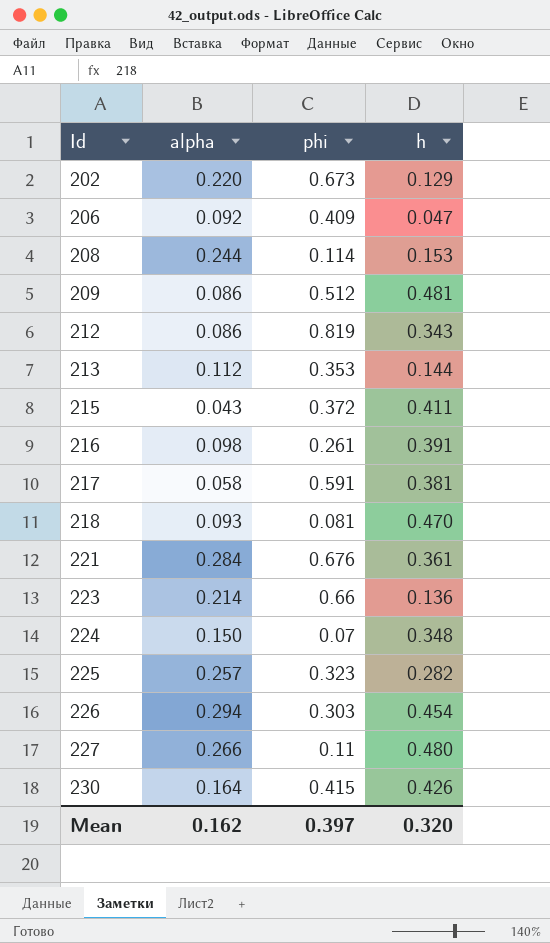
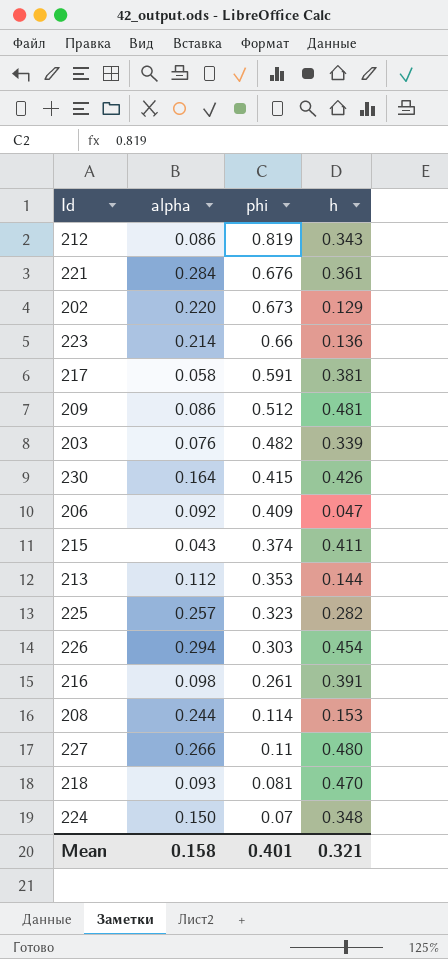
row order: Id ascending -> phi descending
row 203: none -> 0.076 | 0.482 | 0.339
215 | phi: 0.372 -> 0.374
Mean | alpha: 0.162 -> 0.158
Mean | phi: 0.397 -> 0.401
Mean | h: 0.320 -> 0.321

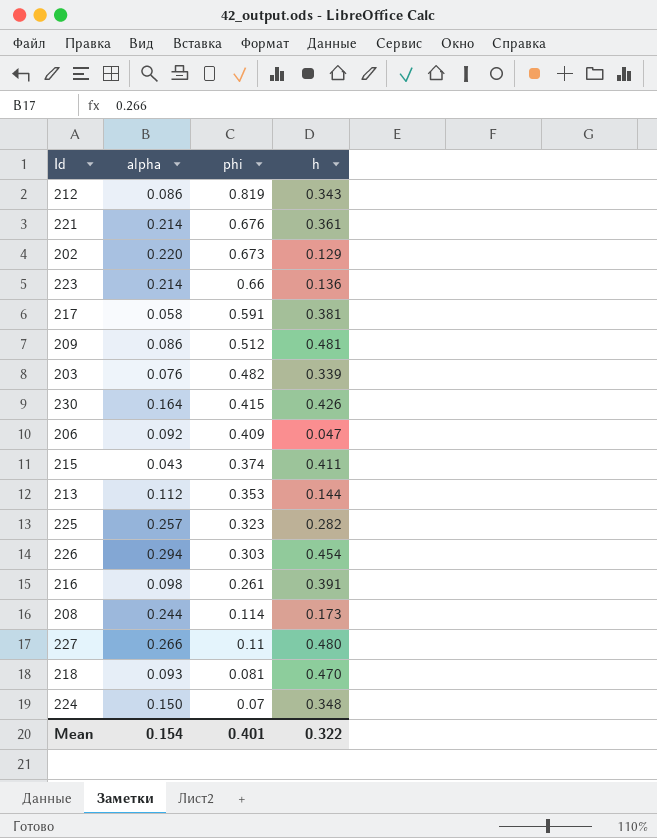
221 | alpha: 0.284 -> 0.214
208 | h: 0.153 -> 0.173
Mean | alpha: 0.158 -> 0.154
Mean | h: 0.321 -> 0.322

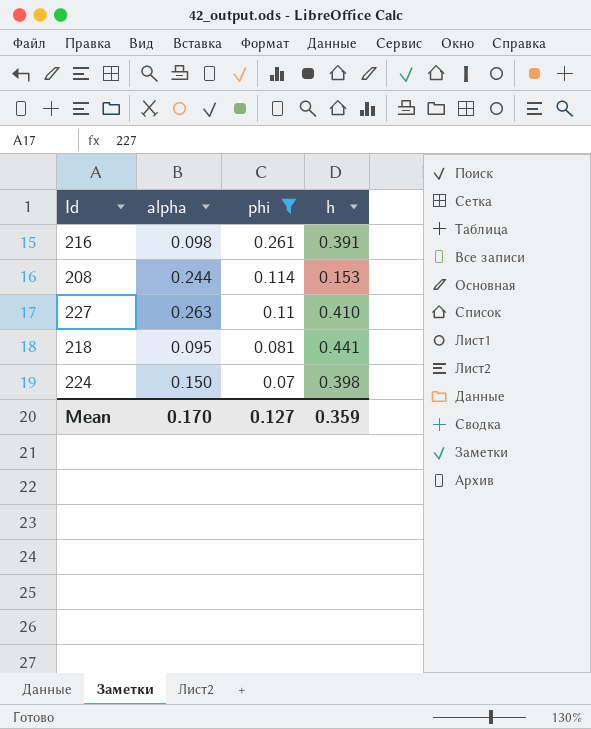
filter: none -> phi <= 0.261
208 | h: 0.173 -> 0.153
227 | alpha: 0.266 -> 0.263
227 | h: 0.480 -> 0.410
218 | alpha: 0.093 -> 0.095
218 | h: 0.470 -> 0.441
224 | h: 0.348 -> 0.398
Mean | alpha: 0.154 -> 0.170
Mean | phi: 0.401 -> 0.127
Mean | h: 0.322 -> 0.359

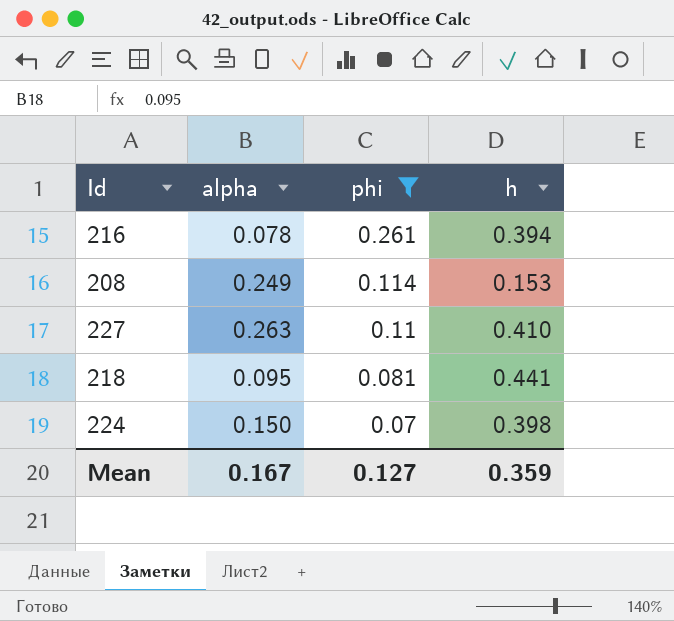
216 | alpha: 0.098 -> 0.078
216 | h: 0.391 -> 0.394
208 | alpha: 0.244 -> 0.249
Mean | alpha: 0.170 -> 0.167

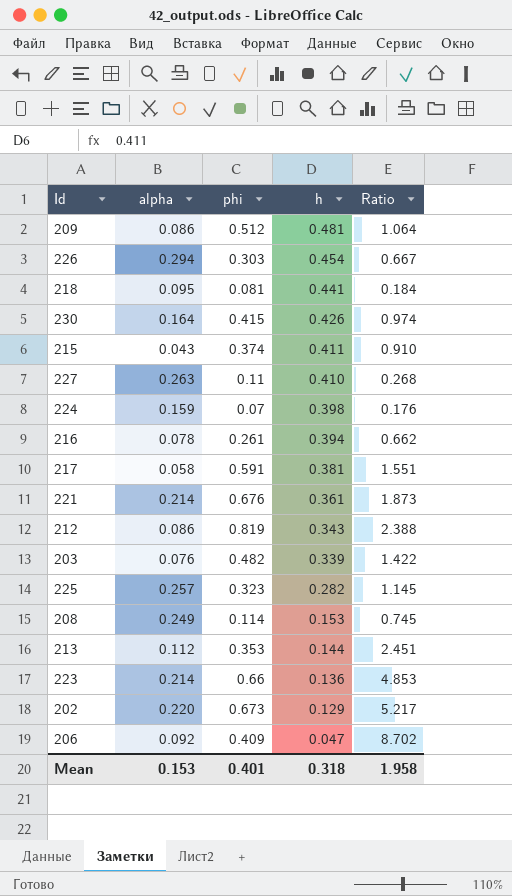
filter: phi <= 0.261 -> none
row order: phi descending -> h descending
column Ratio | formula: none -> [phi] / [h]
224 | alpha: 0.150 -> 0.159
Mean | alpha: 0.167 -> 0.153
Mean | phi: 0.127 -> 0.401
Mean | h: 0.359 -> 0.318

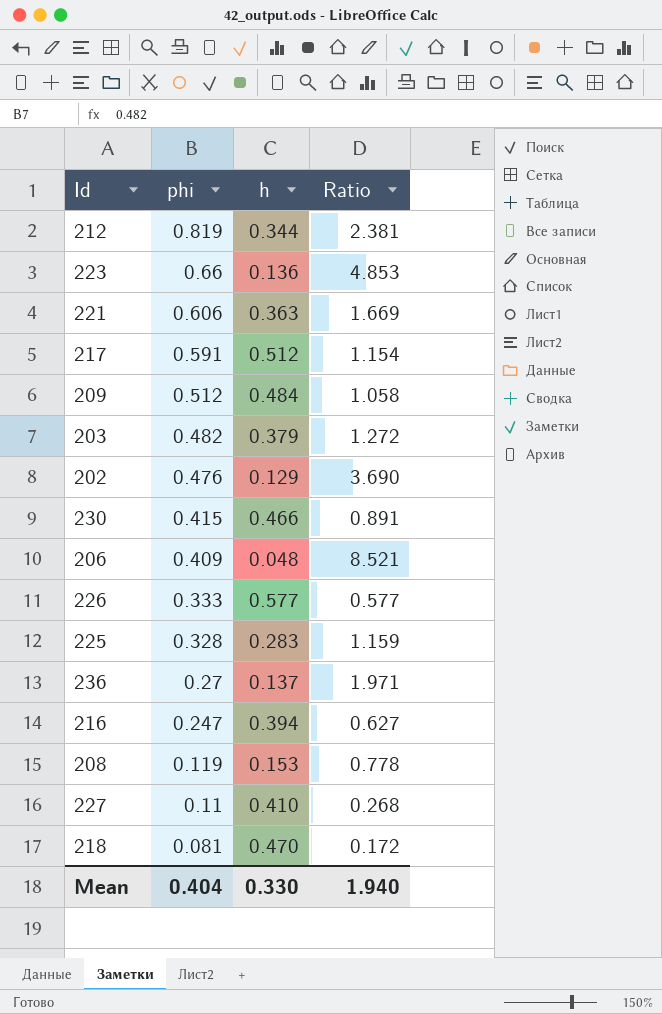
row order: h descending -> phi descending
column alpha | position: 2 -> none
row 215: 0.043 | 0.374 | 0.411 | 0.910 -> none
row 224: 0.159 | 0.07 | 0.398 | 0.176 -> none
row 213: 0.112 | 0.353 | 0.144 | 2.451 -> none
212 | h: 0.343 -> 0.344
212 | Ratio: 2.388 -> 2.381
221 | phi: 0.676 -> 0.606
221 | h: 0.361 -> 0.363
221 | Ratio: 1.873 -> 1.669
217 | h: 0.381 -> 0.512
217 | Ratio: 1.551 -> 1.154
209 | h: 0.481 -> 0.484
209 | Ratio: 1.064 -> 1.058
203 | h: 0.339 -> 0.379
203 | Ratio: 1.422 -> 1.272
202 | phi: 0.673 -> 0.476
202 | Ratio: 5.217 -> 3.690
230 | h: 0.426 -> 0.466
230 | Ratio: 0.974 -> 0.891
206 | h: 0.047 -> 0.048
206 | Ratio: 8.702 -> 8.521
226 | phi: 0.303 -> 0.333
226 | h: 0.454 -> 0.577
226 | Ratio: 0.667 -> 0.577
225 | phi: 0.323 -> 0.328
225 | h: 0.282 -> 0.283
225 | Ratio: 1.145 -> 1.159
row 236: none -> 0.27 | 0.137 | 1.971
216 | phi: 0.261 -> 0.247
216 | Ratio: 0.662 -> 0.627
208 | phi: 0.114 -> 0.119
208 | Ratio: 0.745 -> 0.778
218 | h: 0.441 -> 0.470
218 | Ratio: 0.184 -> 0.172
Mean | phi: 0.401 -> 0.404
Mean | h: 0.318 -> 0.330
Mean | Ratio: 1.958 -> 1.940

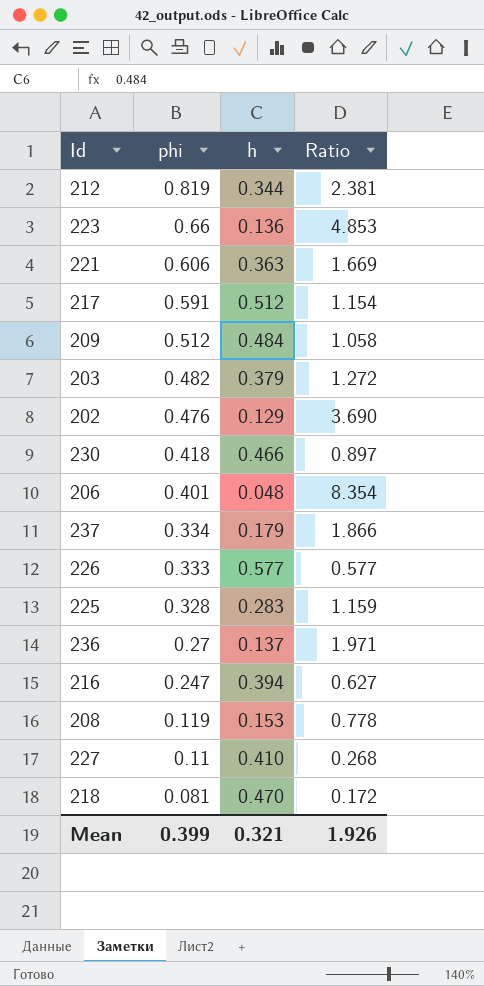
230 | phi: 0.415 -> 0.418
230 | Ratio: 0.891 -> 0.897
206 | phi: 0.409 -> 0.401
206 | Ratio: 8.521 -> 8.354
row 237: none -> 0.334 | 0.179 | 1.866
Mean | phi: 0.404 -> 0.399
Mean | h: 0.330 -> 0.321
Mean | Ratio: 1.940 -> 1.926

